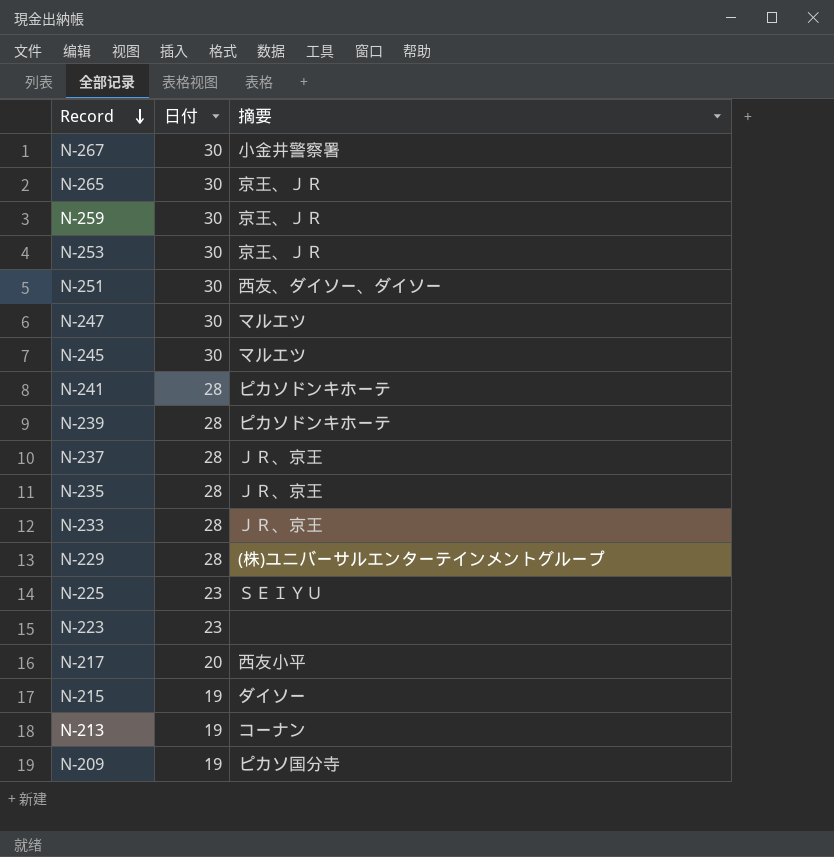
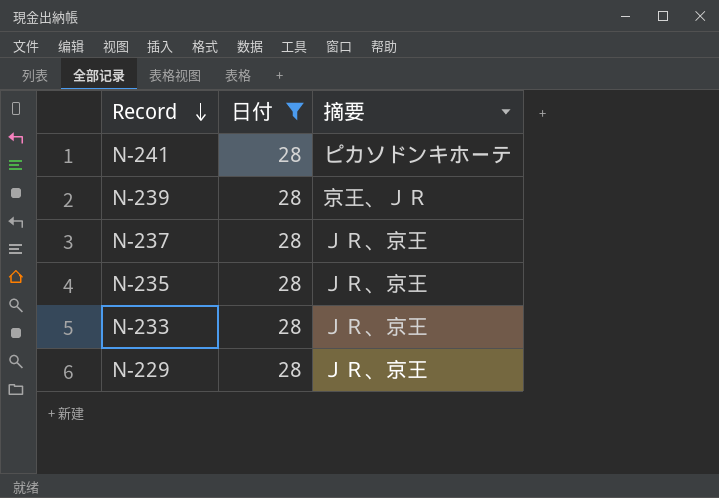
filter: none -> 日付 = 28
N-239 | 摘要: ピカソドンキホーテ -> 京王、ＪＲ
N-229 | 摘要: (株)ユニバーサルエンターテインメントグループ -> ＪＲ、京王

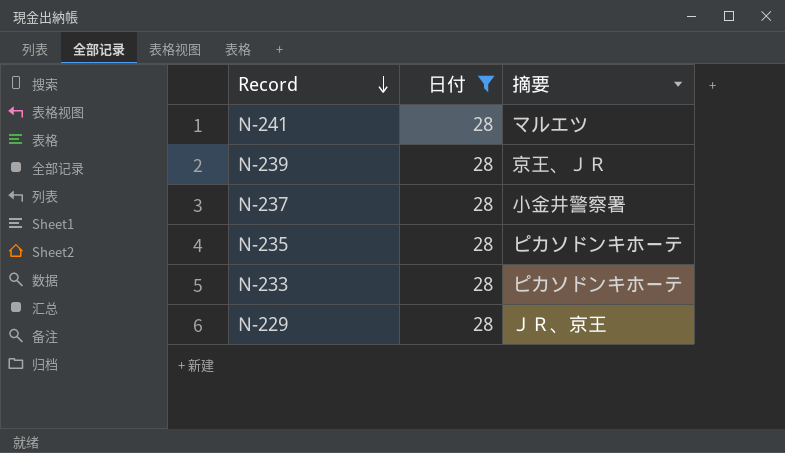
N-241 | 摘要: ピカソドンキホーテ -> マルエツ
N-237 | 摘要: ＪＲ、京王 -> 小金井警察署
N-235 | 摘要: ＪＲ、京王 -> ピカソドンキホーテ
N-233 | 摘要: ＪＲ、京王 -> ピカソドンキホーテ

